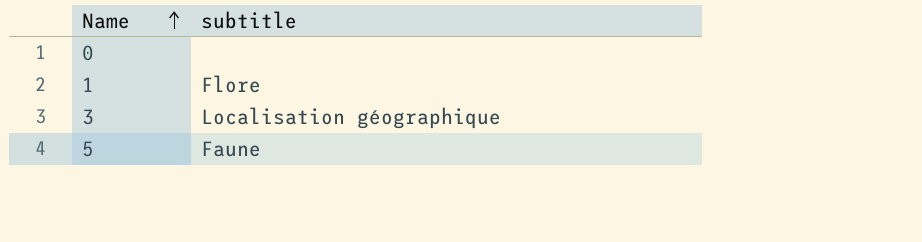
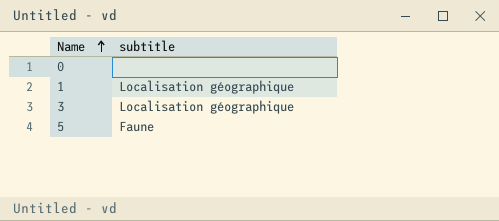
1 | subtitle: Flore -> Localisation géographique

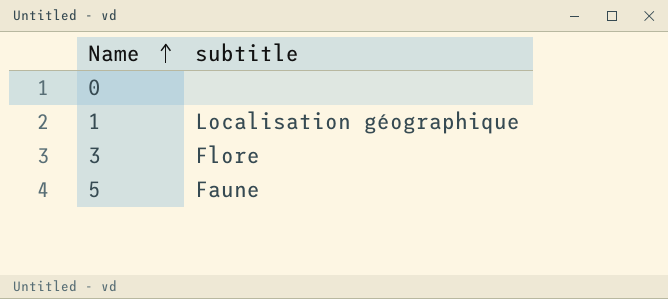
3 | subtitle: Localisation géographique -> Flore

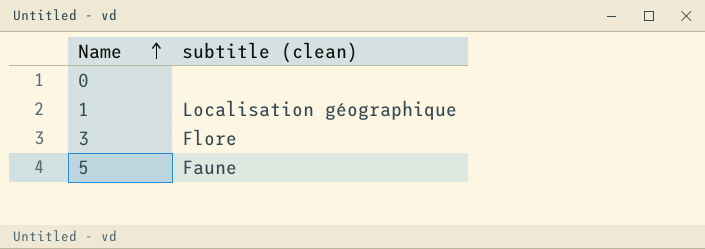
column name: subtitle -> subtitle (clean)

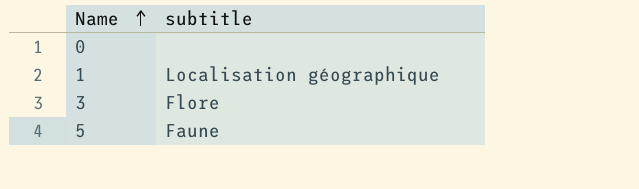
column name: subtitle (clean) -> subtitle

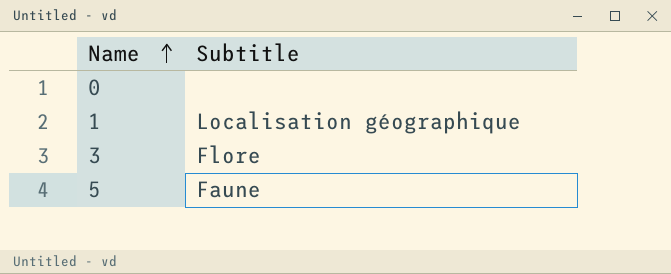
column name: subtitle -> Subtitle

